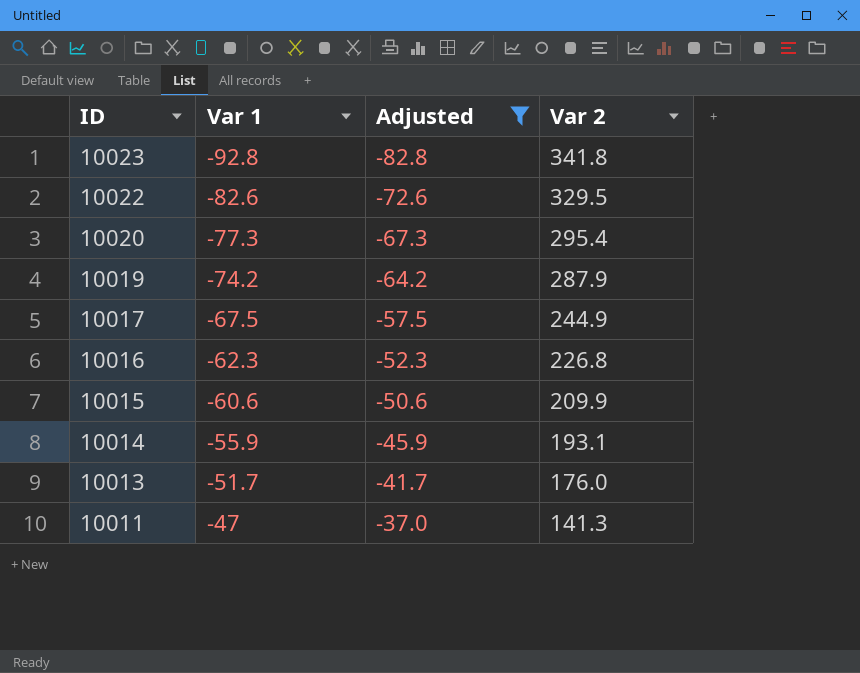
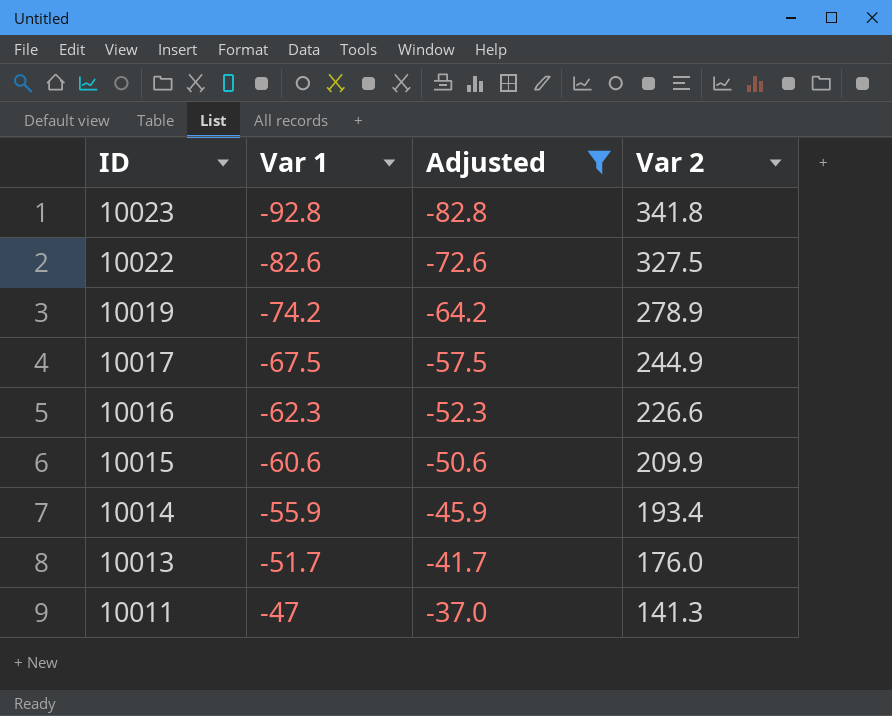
row 10020: -77.3 | -67.3 | 295.4 -> none
10022 | Var 2: 329.5 -> 327.5
10019 | Var 2: 287.9 -> 278.9
10016 | Var 2: 226.8 -> 226.6
10014 | Var 2: 193.1 -> 193.4

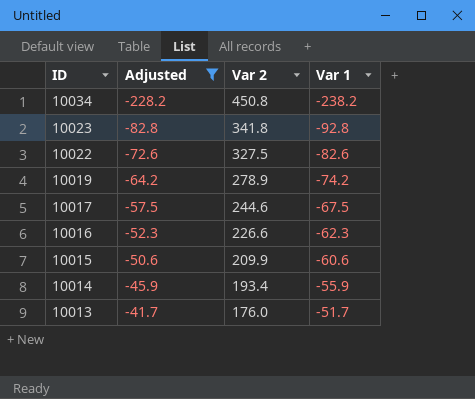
column Var 1 | position: 2 -> 4
row 10011: -47 | -37.0 | 141.3 -> none
row 10034: none -> -228.2 | 450.8 | -238.2
10017 | Var 2: 244.9 -> 244.6

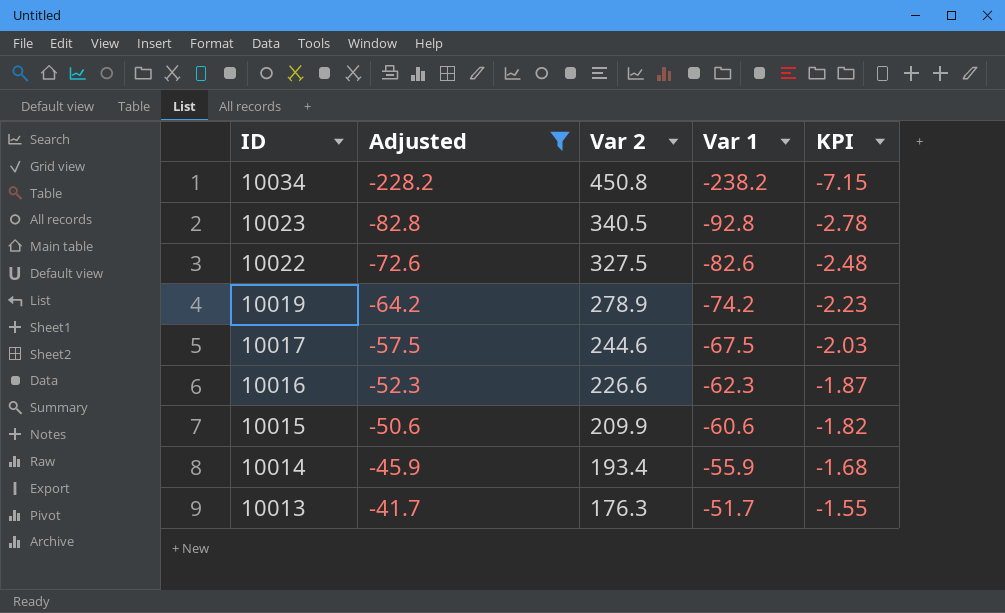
column KPI | formula: none -> [Var 1] * 0.03
10023 | Var 2: 341.8 -> 340.5
10013 | Var 2: 176.0 -> 176.3

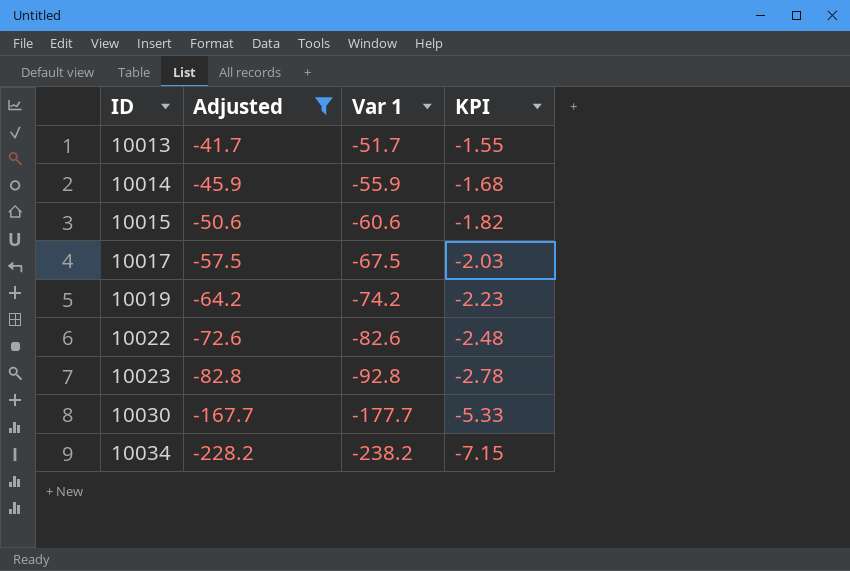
row order: ID descending -> ID ascending
column Var 2 | position: 3 -> none
row 10016: -52.3 | 226.6 | -62.3 | -1.87 -> none
row 10030: none -> -167.7 | -177.7 | -5.33

